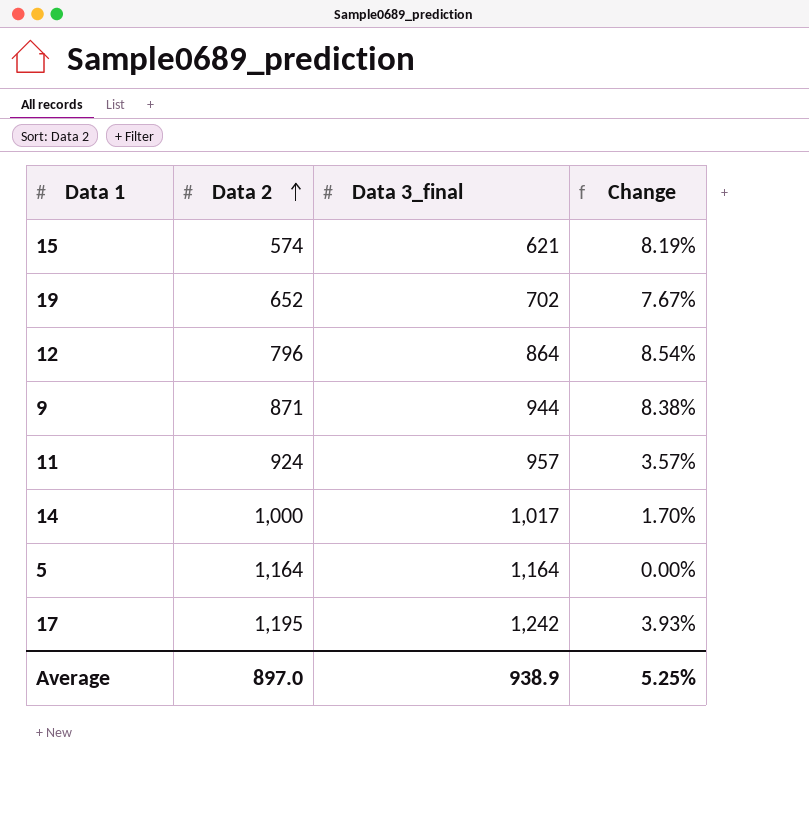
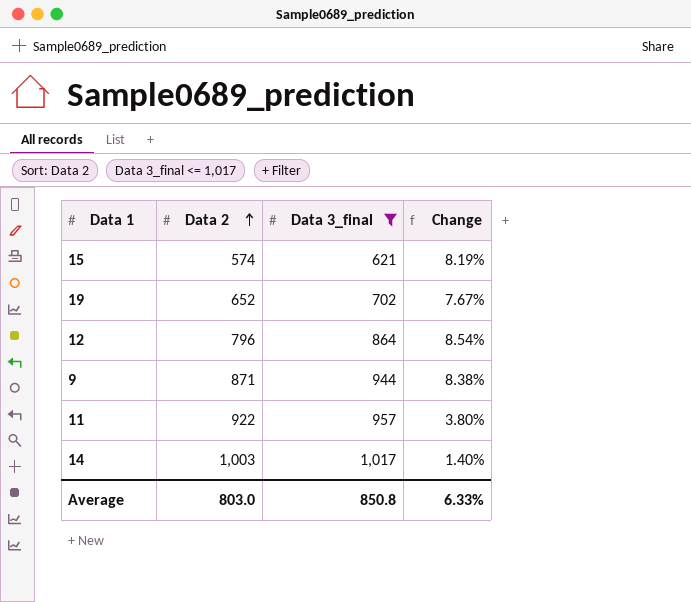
filter: none -> Data 3_final <= 1,017
11 | Data 2: 924 -> 922
11 | Change: 3.57% -> 3.80%
14 | Data 2: 1,000 -> 1,003
14 | Change: 1.70% -> 1.40%
Average | Data 2: 897.0 -> 803.0
Average | Data 3_final: 938.9 -> 850.8
Average | Change: 5.25% -> 6.33%

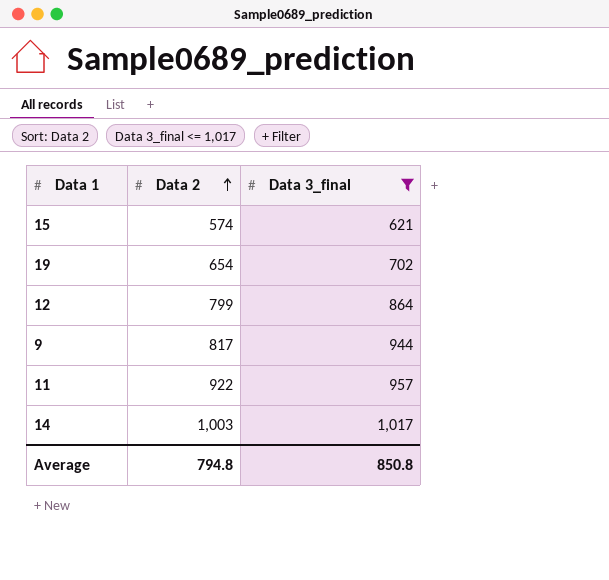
column Change | formula: ([Data 3_final] - [Data 2]) / [Data 2] -> none
19 | Data 2: 652 -> 654
12 | Data 2: 796 -> 799
9 | Data 2: 871 -> 817
Average | Data 2: 803.0 -> 794.8

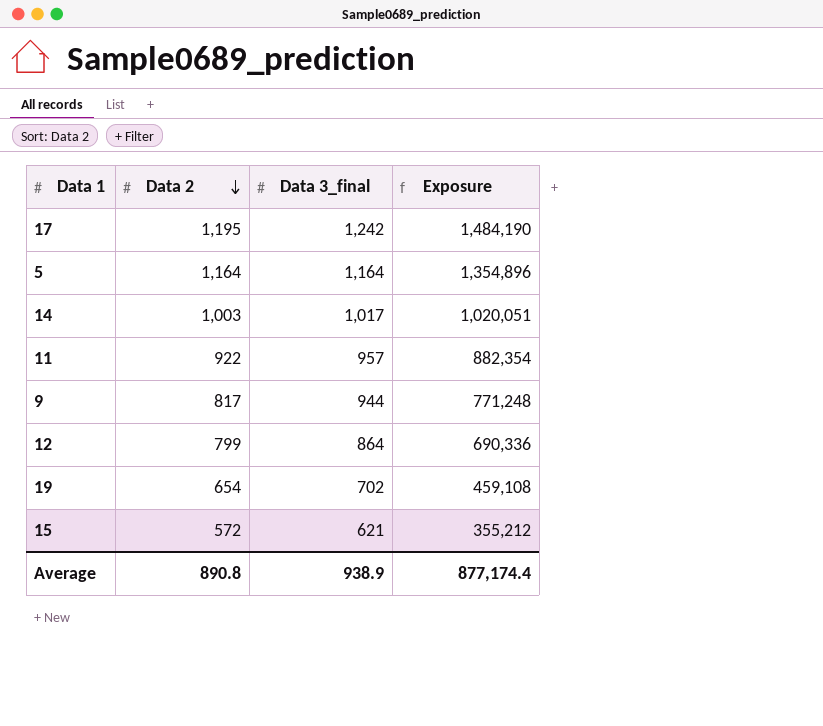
filter: Data 3_final <= 1,017 -> none
row order: Data 2 ascending -> Data 2 descending
column Exposure | formula: none -> [Data 2] * [Data 3_final]
15 | Data 2: 574 -> 572
Average | Data 2: 794.8 -> 890.8
Average | Data 3_final: 850.8 -> 938.9

